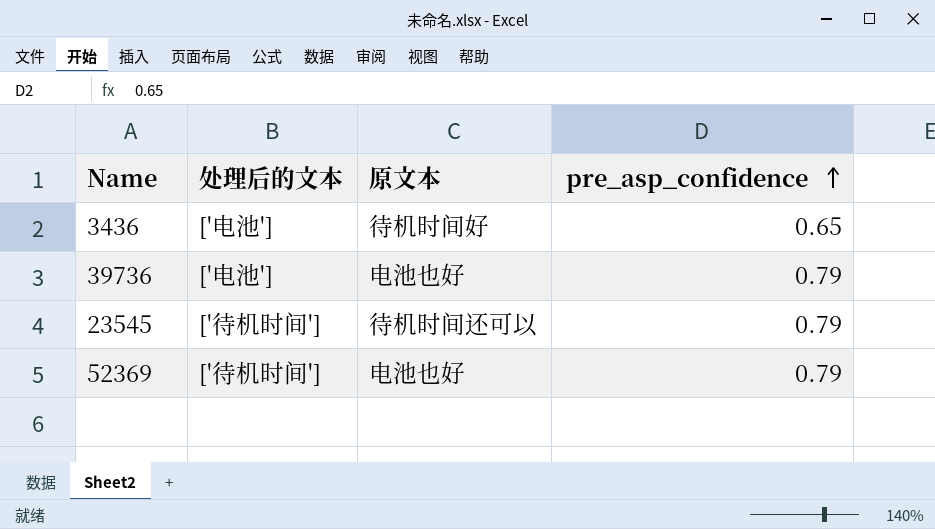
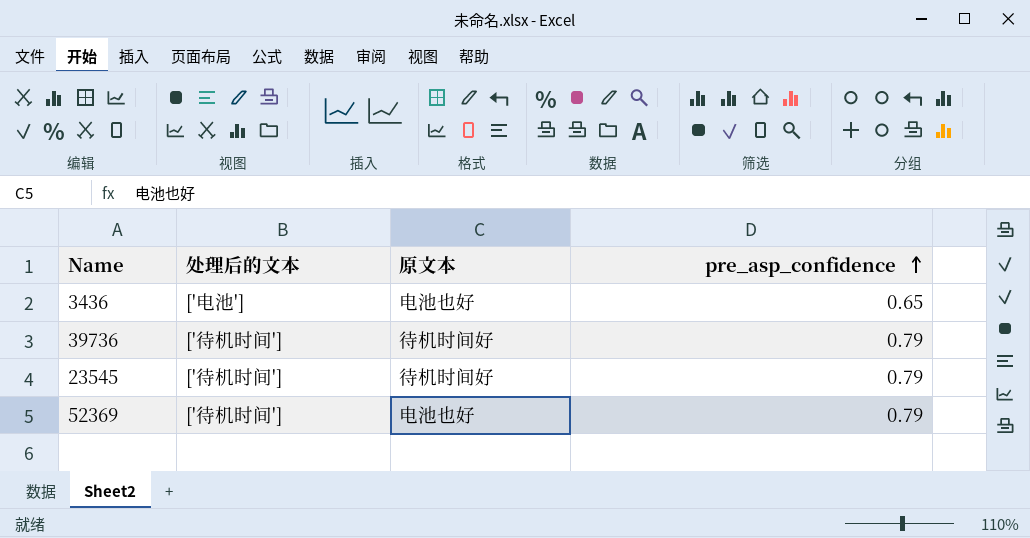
3436 | 原文本: 待机时间好 -> 电池也好
39736 | 处理后的文本: ['电池'] -> ['待机时间']
39736 | 原文本: 电池也好 -> 待机时间好
23545 | 原文本: 待机时间还可以 -> 待机时间好

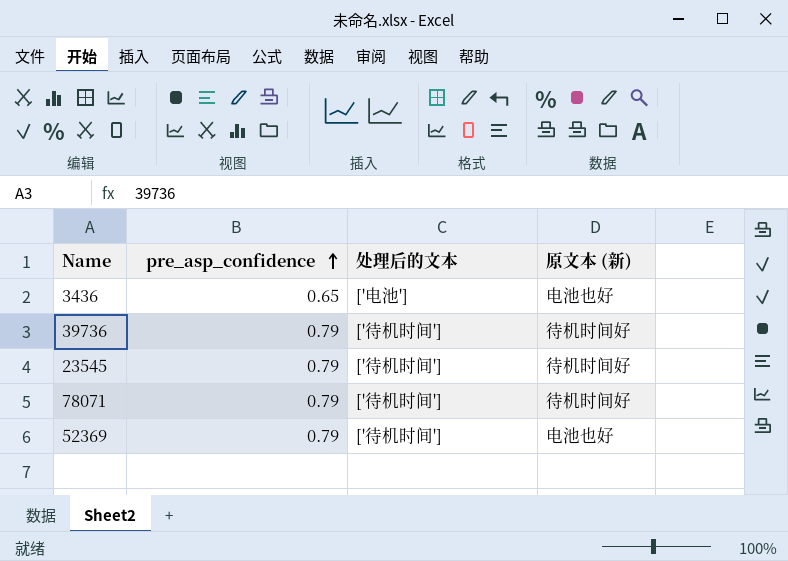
column pre_asp_confidence | position: 4 -> 2
column name: 原文本 -> 原文本 (新)
row 78071: none -> 0.79 | ['待机时间'] | 待机时间好

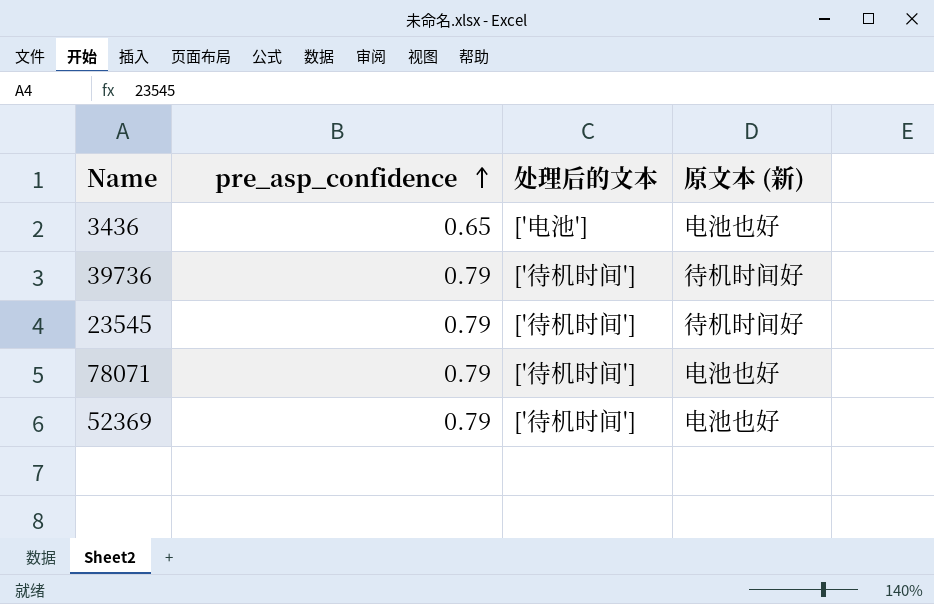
78071 | 原文本 (新): 待机时间好 -> 电池也好

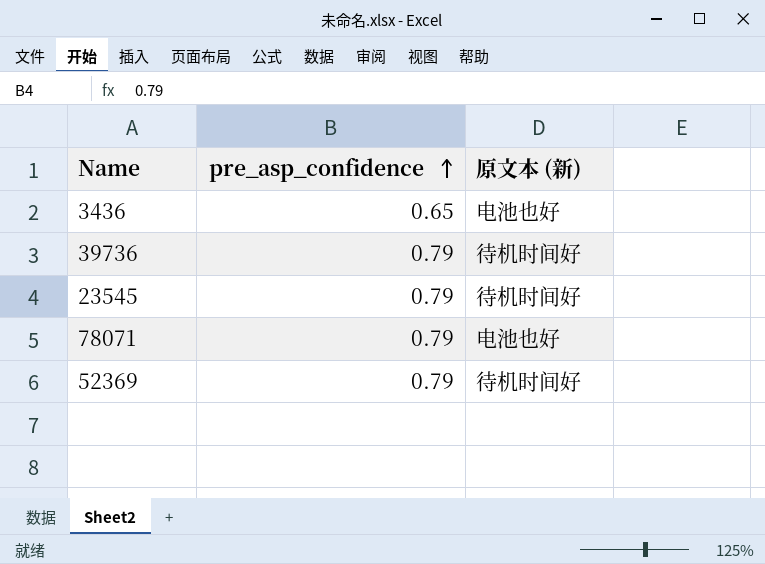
column 处理后的文本 | position: 3 -> none
52369 | 原文本 (新): 电池也好 -> 待机时间好

